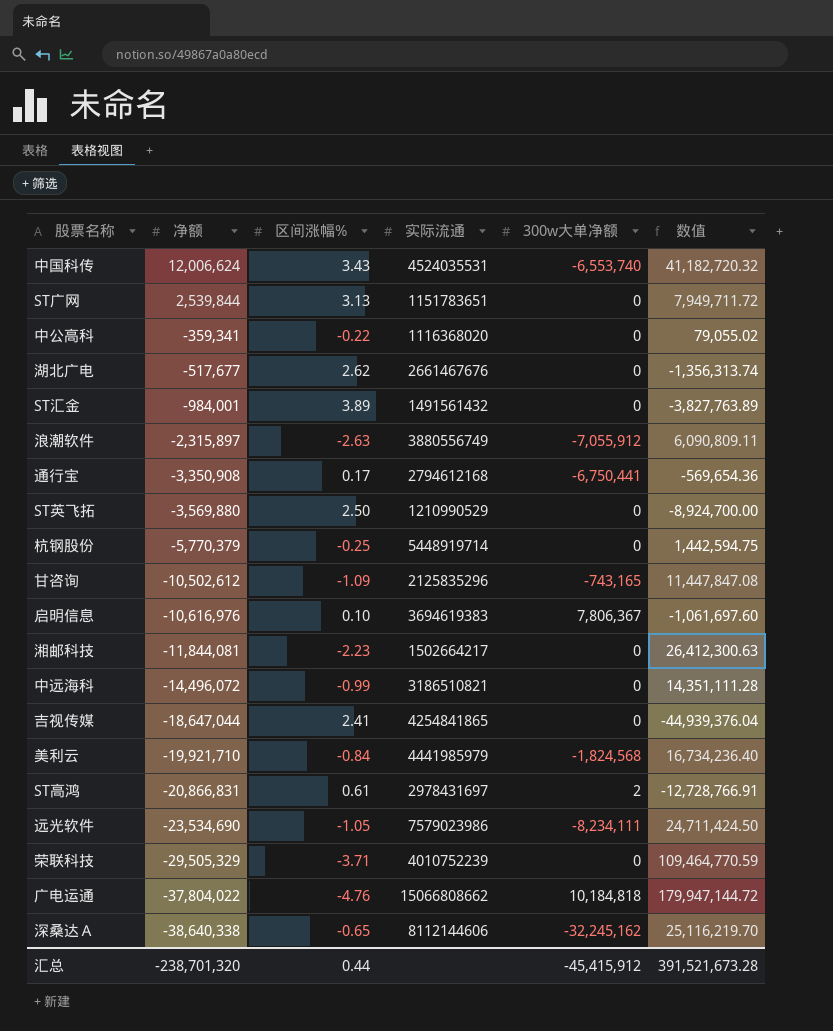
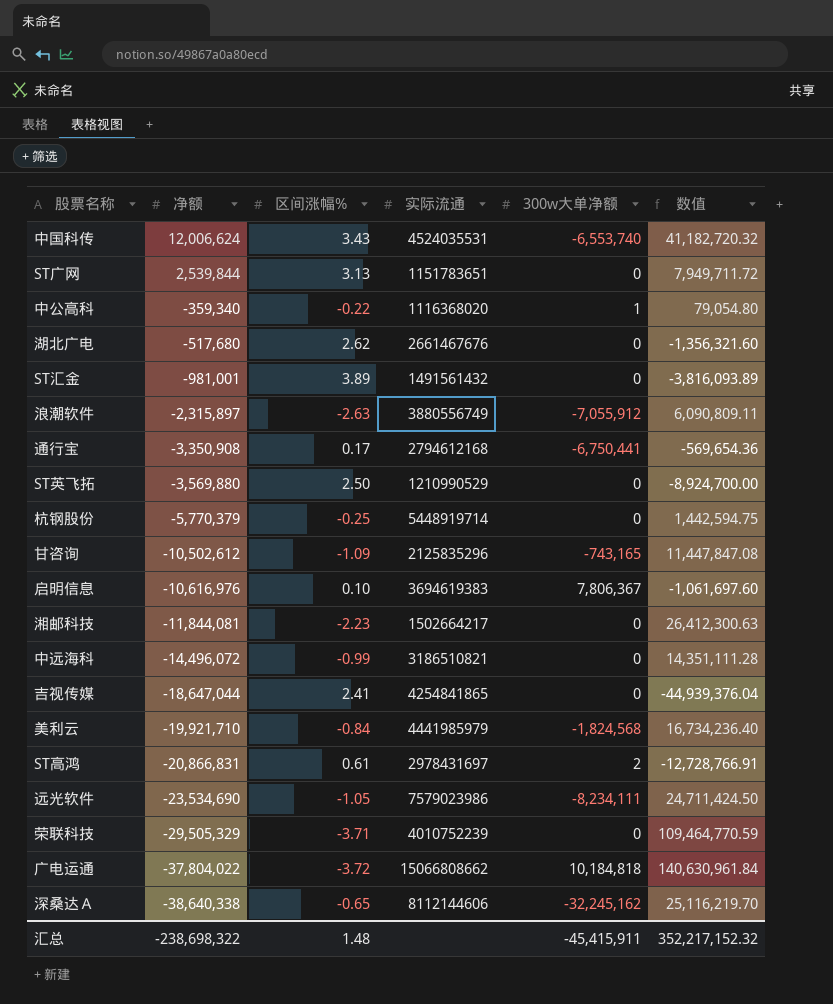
中公高科 | 净额: -359,341 -> -359,340
中公高科 | 300w大单净额: 0 -> 1
中公高科 | 数值: 79,055.02 -> 79,054.80
湖北广电 | 净额: -517,677 -> -517,680
湖北广电 | 数值: -1,356,313.74 -> -1,356,321.60
ST汇金 | 净额: -984,001 -> -981,001
ST汇金 | 数值: -3,827,763.89 -> -3,816,093.89
广电运通 | 区间涨幅%: -4.76 -> -3.72
广电运通 | 数值: 179,947,144.72 -> 140,630,961.84
汇总 | 净额: -238,701,320 -> -238,698,322
汇总 | 区间涨幅%: 0.44 -> 1.48
汇总 | 300w大单净额: -45,415,912 -> -45,415,911
汇总 | 数值: 391,521,673.28 -> 352,217,152.32

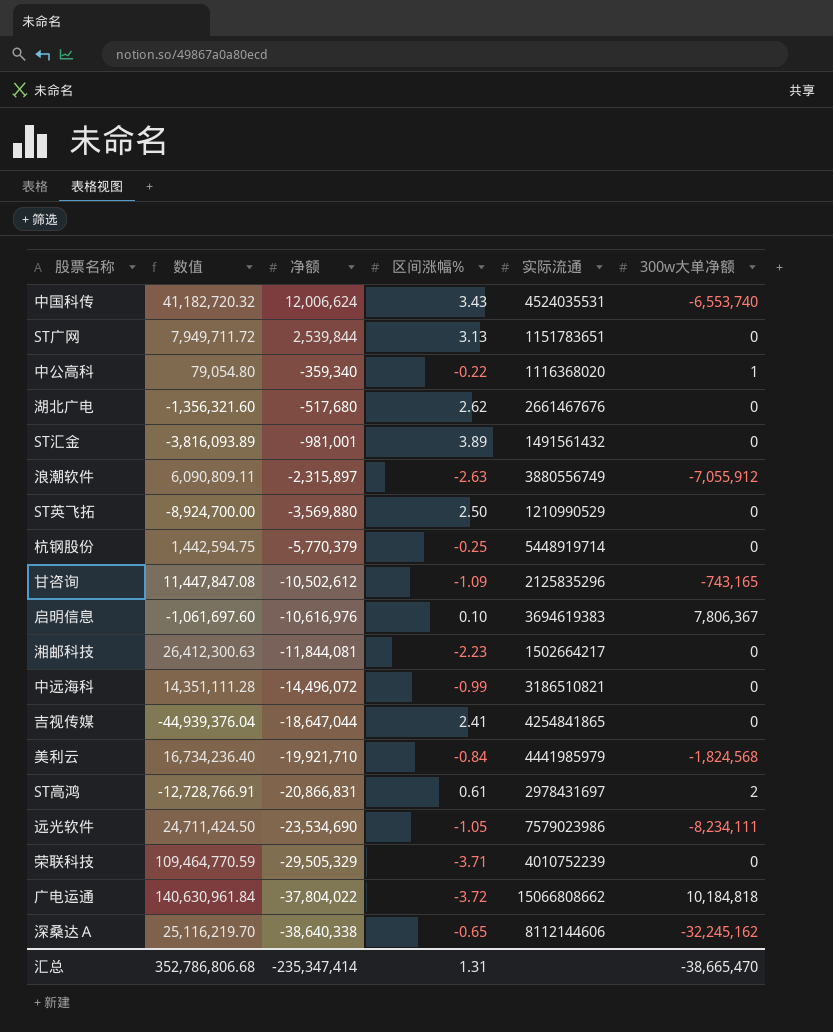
column 数值 | position: 6 -> 2
row 通行宝: -3,350,908 | 0.17 | 2794612168 | -6,750,441 | -569,654.36 -> none
汇总 | 数值: 352,217,152.32 -> 352,786,806.68
汇总 | 净额: -238,698,322 -> -235,347,414
汇总 | 区间涨幅%: 1.48 -> 1.31
汇总 | 300w大单净额: -45,415,911 -> -38,665,470

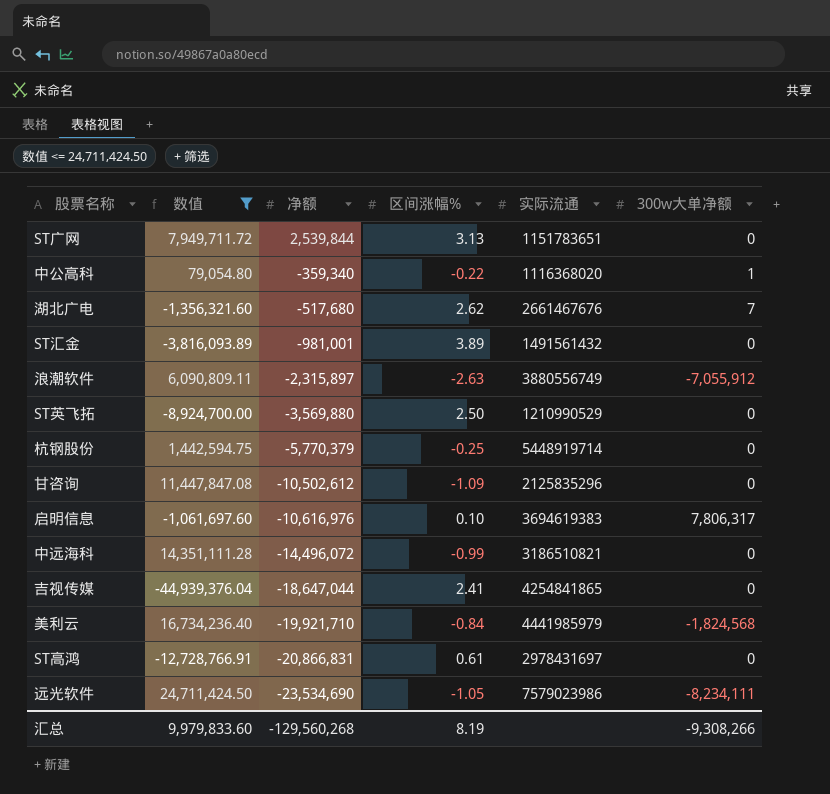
filter: none -> 数值 <= 24,711,424.50
湖北广电 | 300w大单净额: 0 -> 7
甘咨询 | 300w大单净额: -743,165 -> 0
启明信息 | 300w大单净额: 7,806,367 -> 7,806,317
ST高鸿 | 300w大单净额: 2 -> 0
汇总 | 数值: 352,786,806.68 -> 9,979,833.60
汇总 | 净额: -235,347,414 -> -129,560,268
汇总 | 区间涨幅%: 1.31 -> 8.19
汇总 | 300w大单净额: -38,665,470 -> -9,308,266

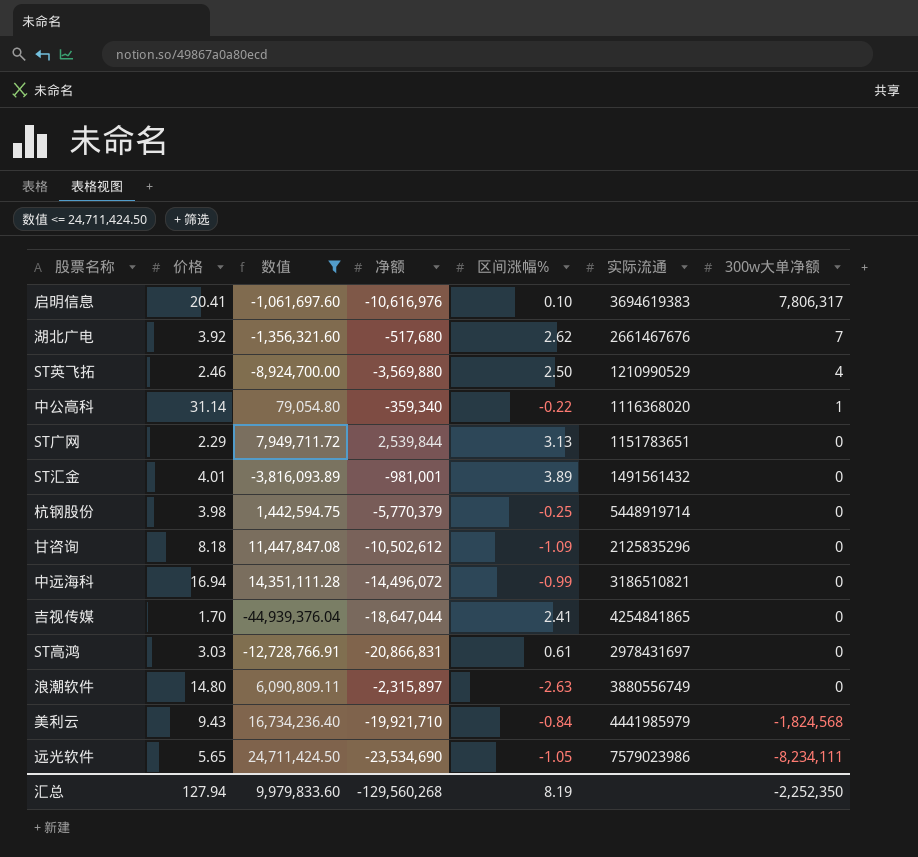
row order: 净额 descending -> 300w大单净额 descending
column 价格 | position: none -> 2
ST英飞拓 | 300w大单净额: 0 -> 4
浪潮软件 | 300w大单净额: -7,055,912 -> 0
汇总 | 300w大单净额: -9,308,266 -> -2,252,350

